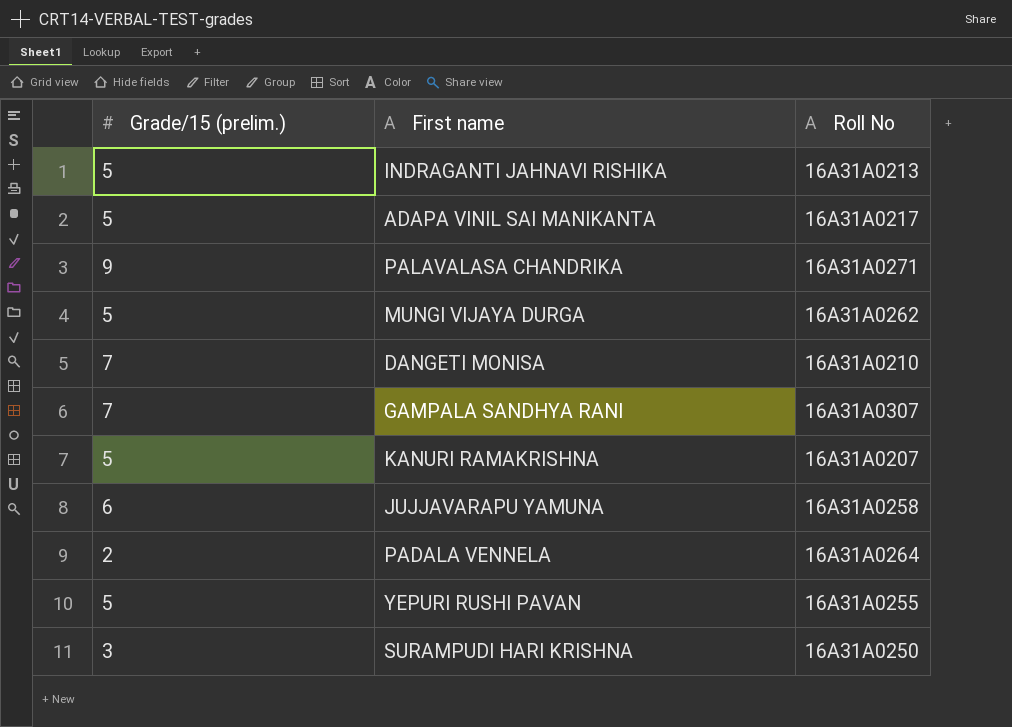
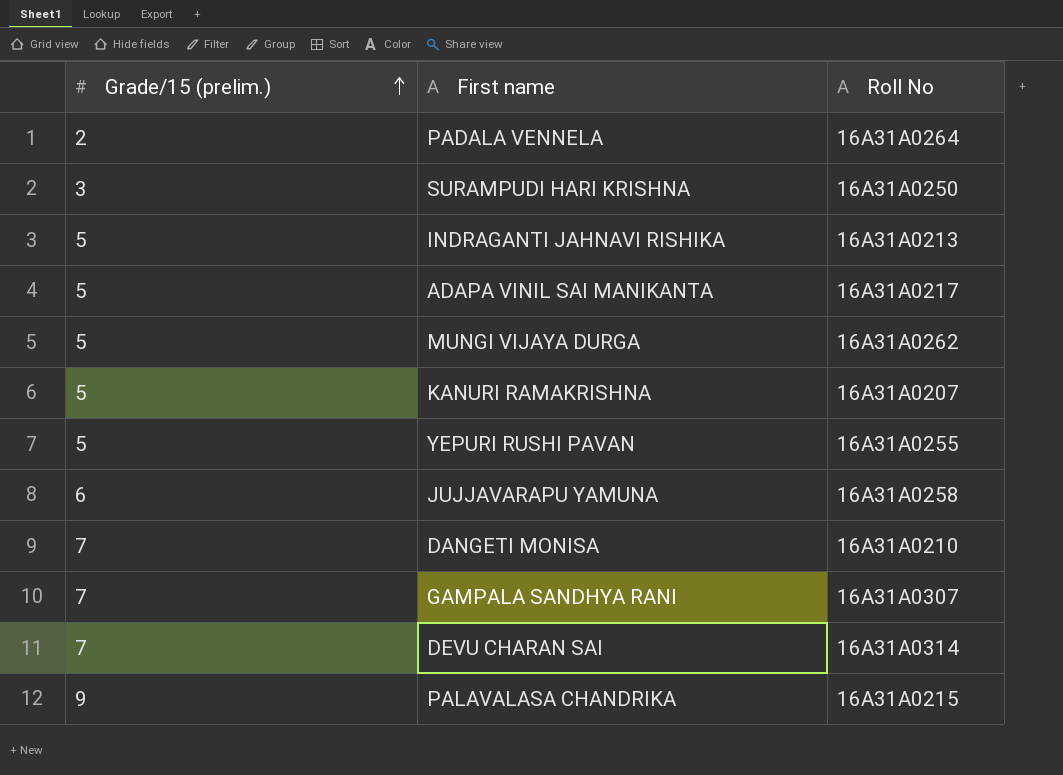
row order: none -> Grade/15 (prelim.) ascending
row DEVU CHARAN SAI: none -> 7 | 16A31A0314
PALAVALASA CHANDRIKA | Roll No: 16A31A0271 -> 16A31A0215

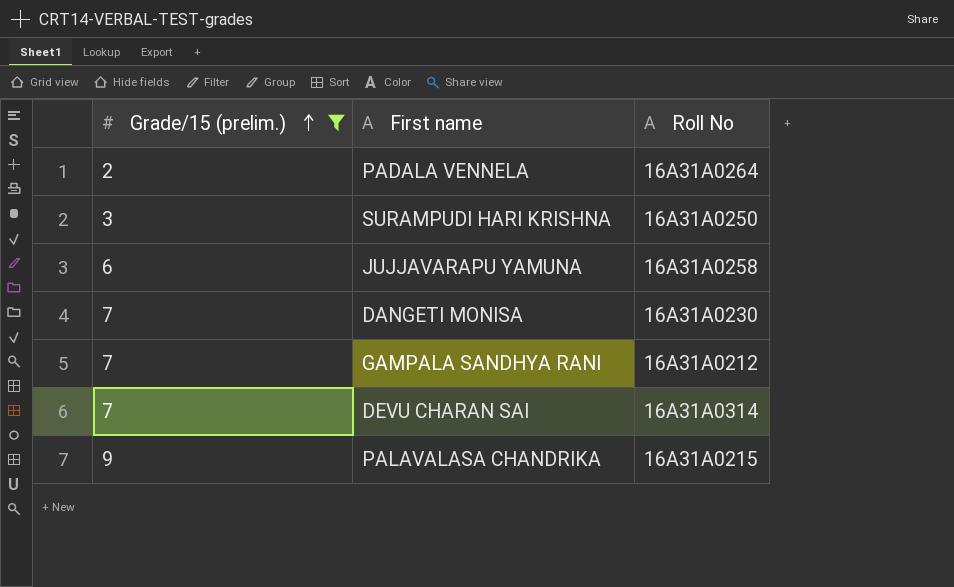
filter: none -> Grade/15 (prelim.) != 5
DANGETI MONISA | Roll No: 16A31A0210 -> 16A31A0230
GAMPALA SANDHYA RANI | Roll No: 16A31A0307 -> 16A31A0212

